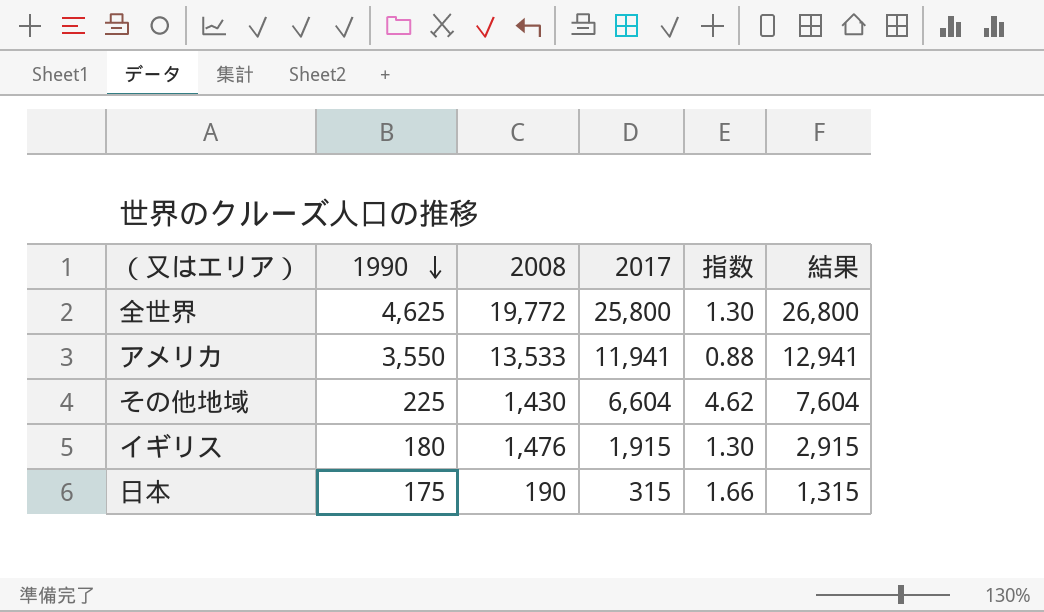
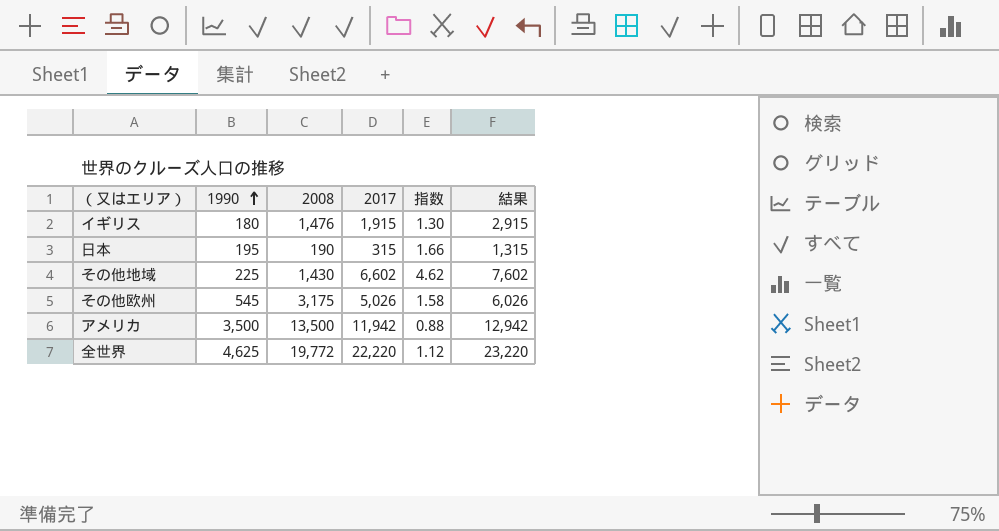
row order: 1990 descending -> 1990 ascending
日本 | 1990: 175 -> 195
その他地域 | 2017: 6,604 -> 6,602
その他地域 | 結果: 7,604 -> 7,602
row その他欧州: none -> 545 | 3,175 | 5,026 | 1.58 | 6,026
アメリカ | 1990: 3,550 -> 3,500
アメリカ | 2008: 13,533 -> 13,500
アメリカ | 2017: 11,941 -> 11,942
アメリカ | 結果: 12,941 -> 12,942
全世界 | 2017: 25,800 -> 22,220
全世界 | 指数: 1.30 -> 1.12
全世界 | 結果: 26,800 -> 23,220

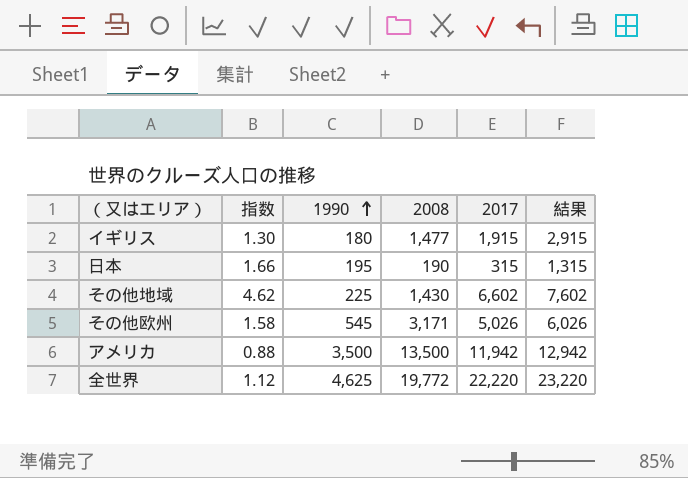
column 指数 | position: 5 -> 2
イギリス | 2008: 1,476 -> 1,477
その他欧州 | 2008: 3,175 -> 3,171

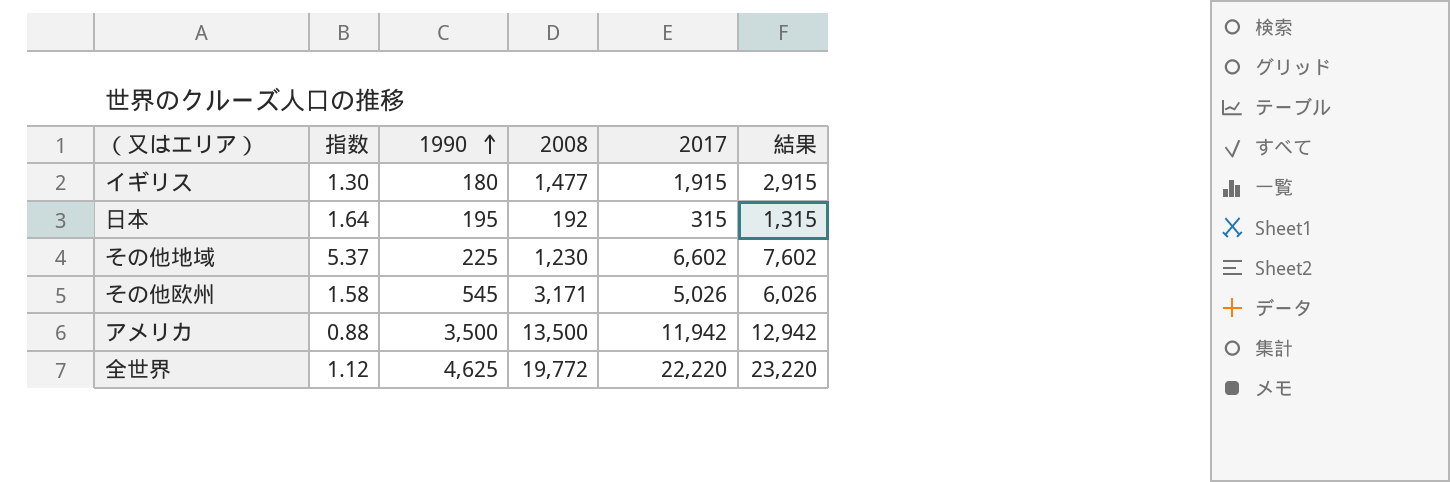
日本 | 指数: 1.66 -> 1.64
日本 | 2008: 190 -> 192
その他地域 | 指数: 4.62 -> 5.37
その他地域 | 2008: 1,430 -> 1,230

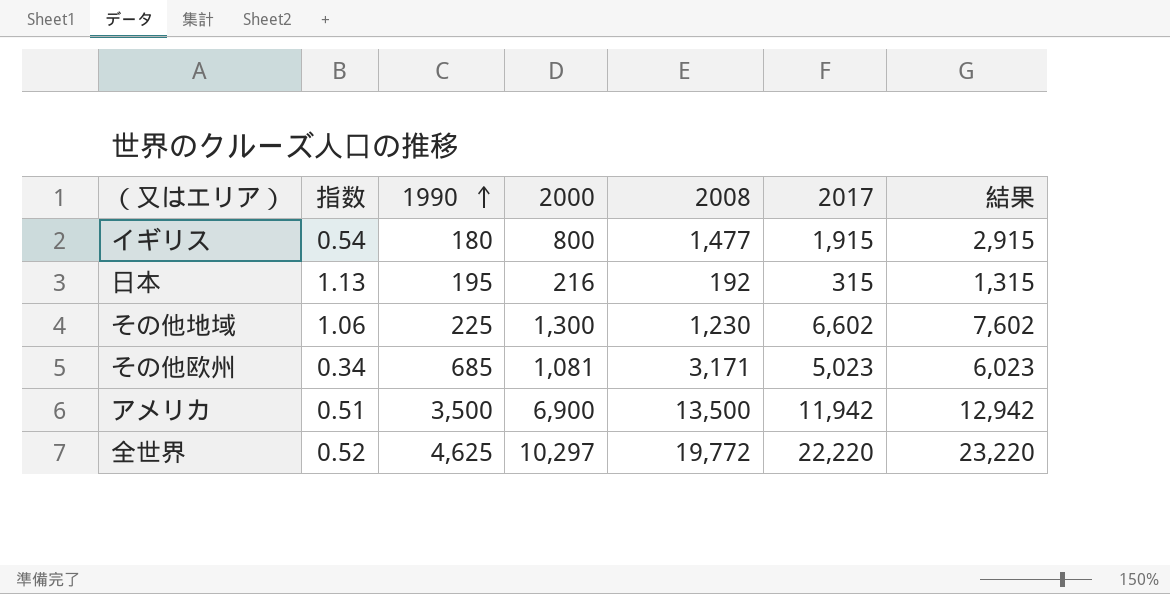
column 指数 | formula: [2017] / [2008] -> [2000] / [2008]
column 2000 | position: none -> 4
その他欧州 | 1990: 545 -> 685
その他欧州 | 2017: 5,026 -> 5,023
その他欧州 | 結果: 6,026 -> 6,023

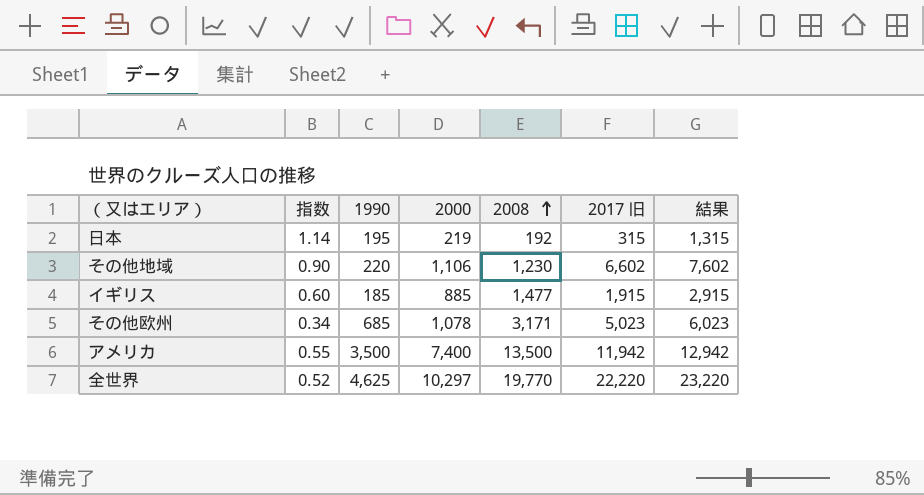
row order: 1990 ascending -> 2008 ascending
column name: 2017 -> 2017 旧
日本 | 指数: 1.13 -> 1.14
日本 | 2000: 216 -> 219
その他地域 | 指数: 1.06 -> 0.90
その他地域 | 1990: 225 -> 220
その他地域 | 2000: 1,300 -> 1,106
イギリス | 指数: 0.54 -> 0.60
イギリス | 1990: 180 -> 185
イギリス | 2000: 800 -> 885
その他欧州 | 2000: 1,081 -> 1,078
アメリカ | 指数: 0.51 -> 0.55
アメリカ | 2000: 6,900 -> 7,400
全世界 | 2008: 19,772 -> 19,770

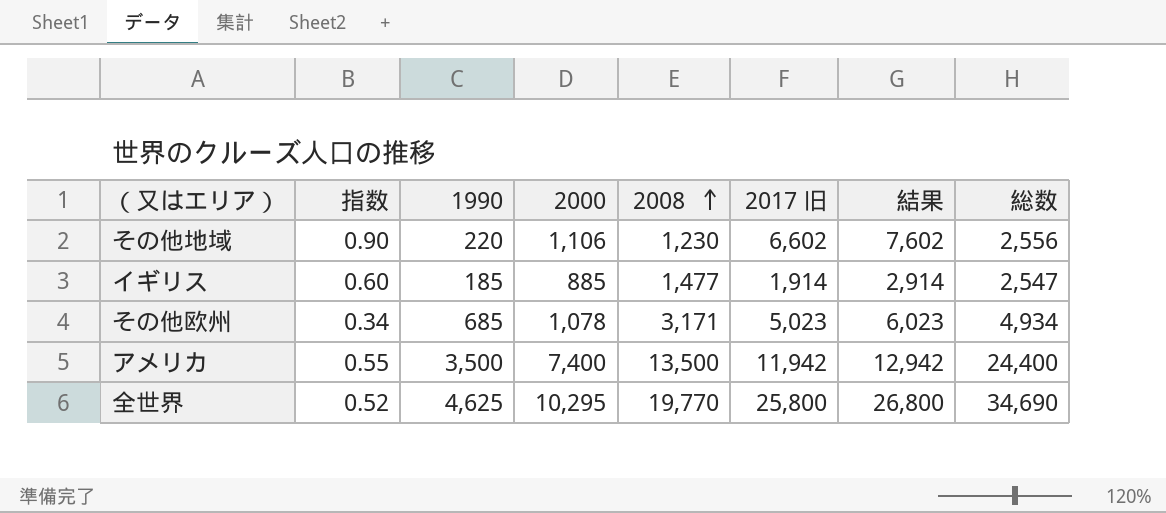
column 総数 | formula: none -> [1990] + [2000] + [2008]
row 日本: 1.14 | 195 | 219 | 192 | 315 | 1,315 -> none
イギリス | 2017 旧: 1,915 -> 1,914
イギリス | 結果: 2,915 -> 2,914
全世界 | 2000: 10,297 -> 10,295
全世界 | 2017 旧: 22,220 -> 25,800
全世界 | 結果: 23,220 -> 26,800

